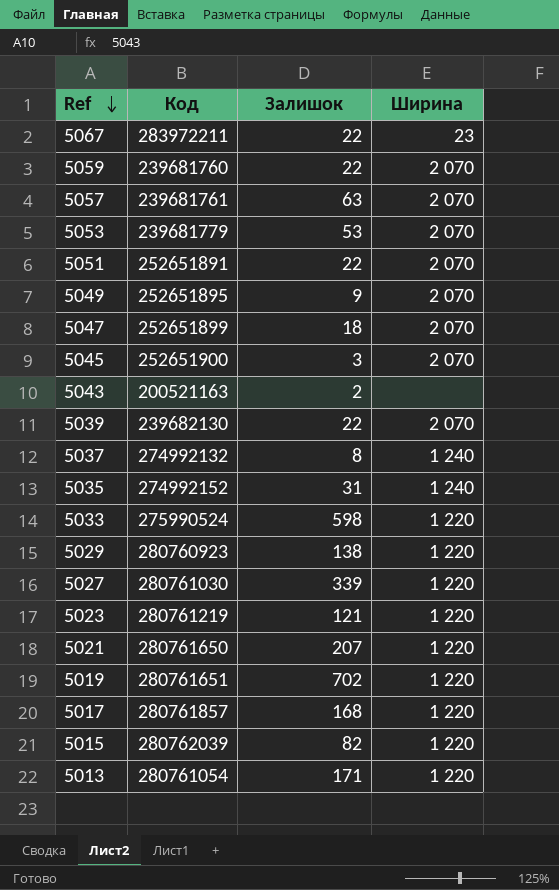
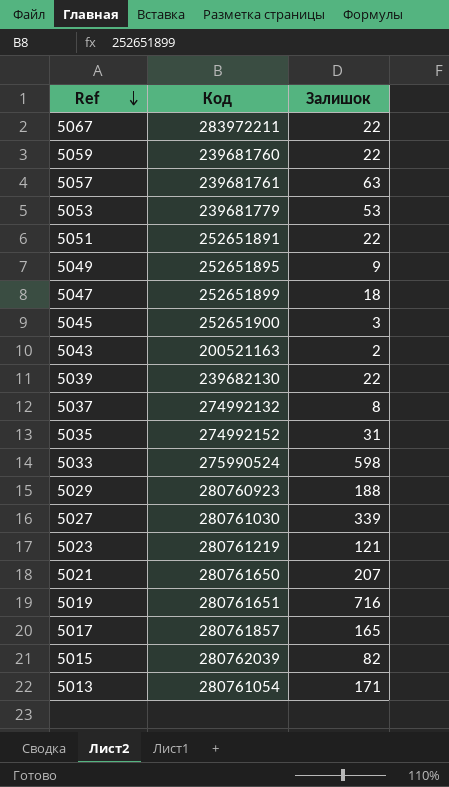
column Ширина | position: 4 -> none
5029 | Залишок: 138 -> 188
5019 | Залишок: 702 -> 716
5017 | Залишок: 168 -> 165

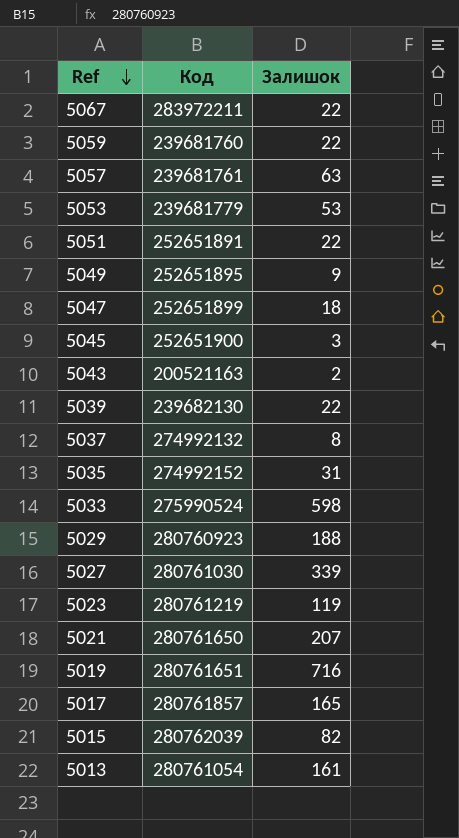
5023 | Залишок: 121 -> 119
5013 | Залишок: 171 -> 161

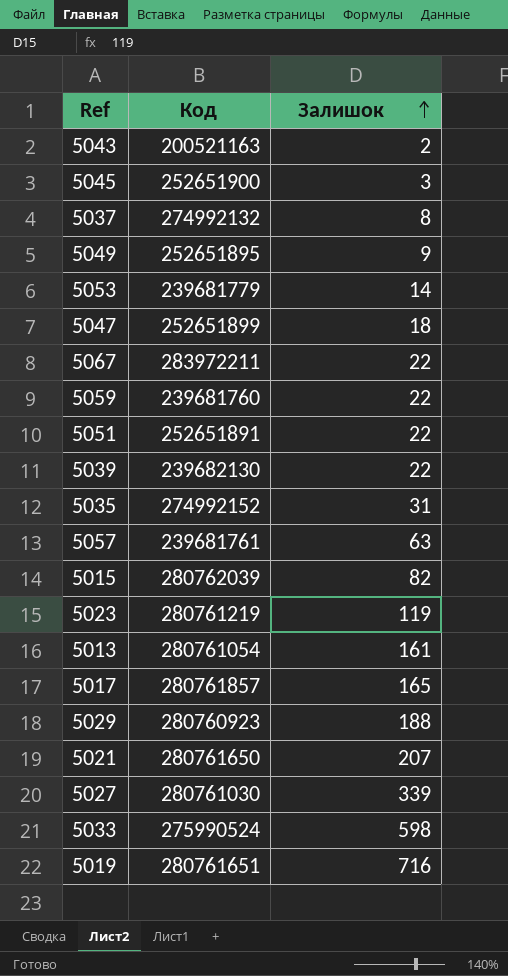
row order: Ref descending -> Залишок ascending
5053 | Залишок: 53 -> 14

